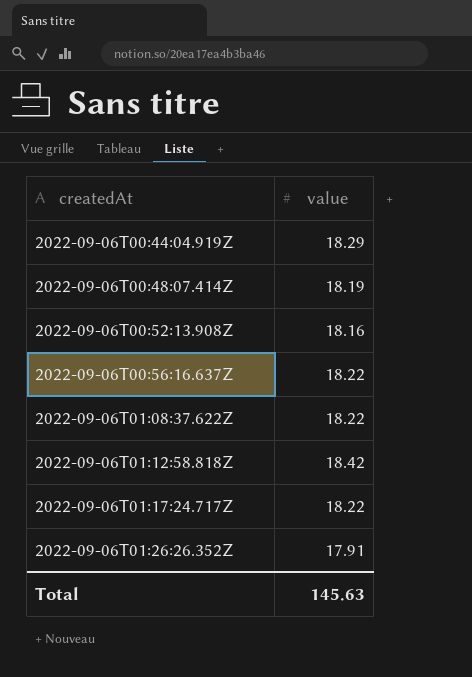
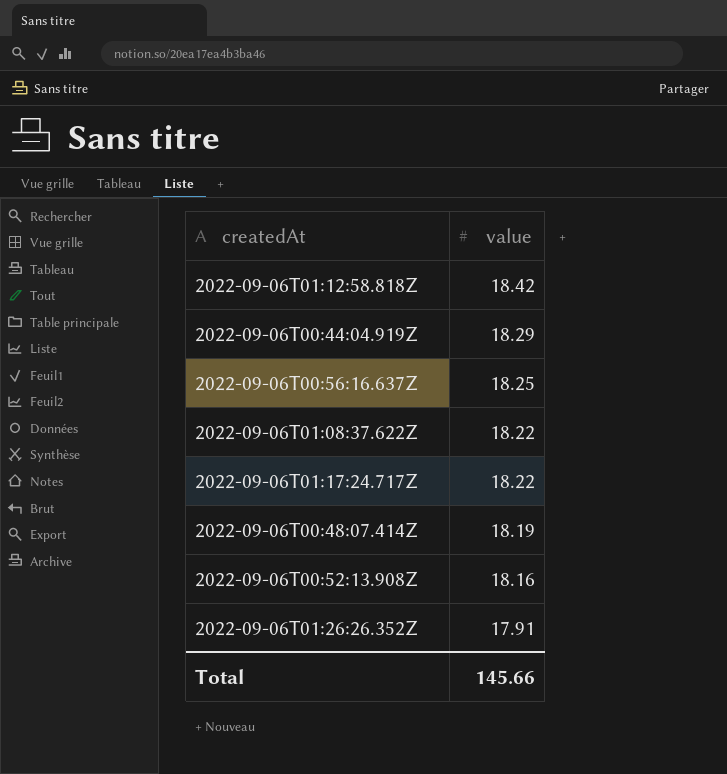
row order: createdAt ascending -> value descending
2022-09-06T00:56:16.637Z | value: 18.22 -> 18.25
Total | value: 145.63 -> 145.66

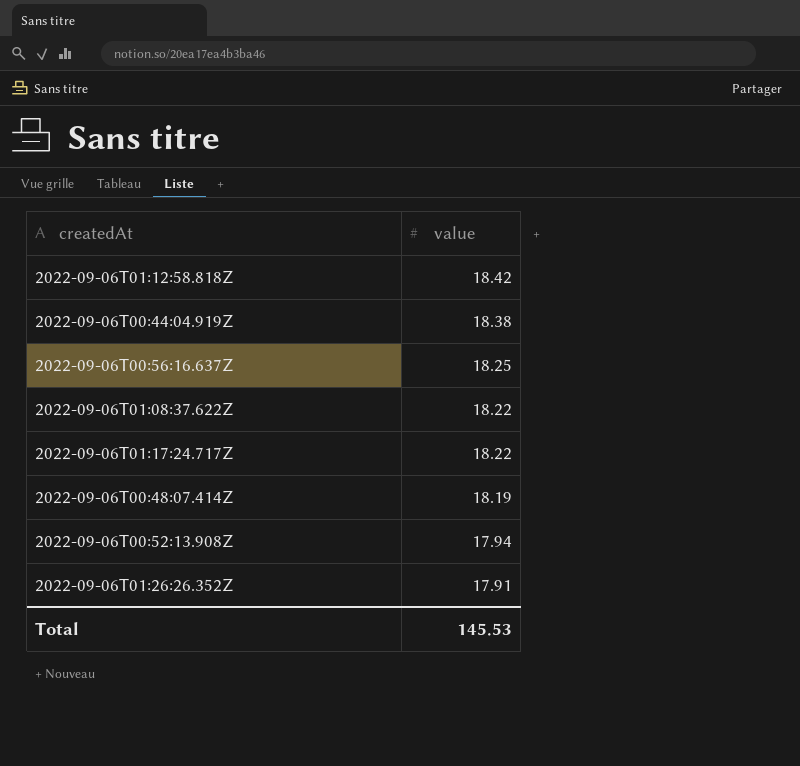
2022-09-06T00:44:04.919Z | value: 18.29 -> 18.38
2022-09-06T00:52:13.908Z | value: 18.16 -> 17.94
Total | value: 145.66 -> 145.53

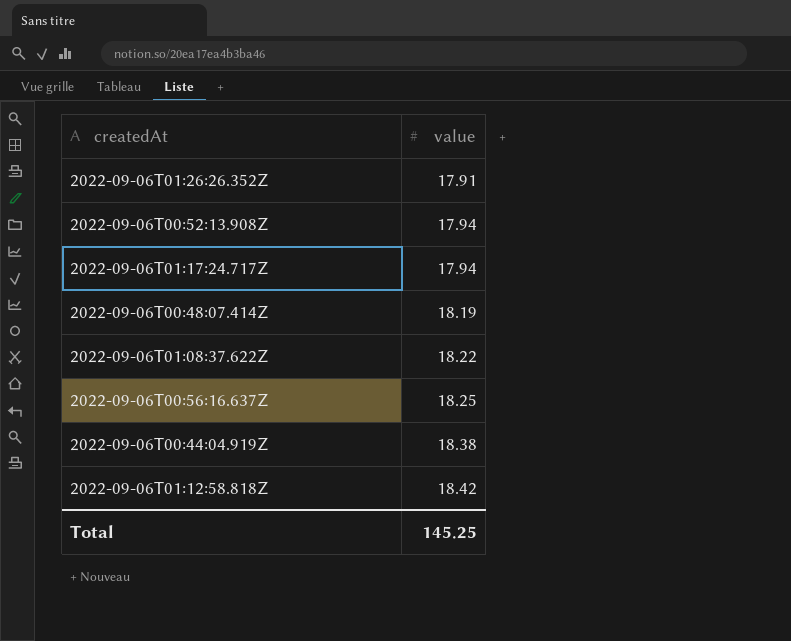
row order: value descending -> value ascending
2022-09-06T01:17:24.717Z | value: 18.22 -> 17.94
Total | value: 145.53 -> 145.25

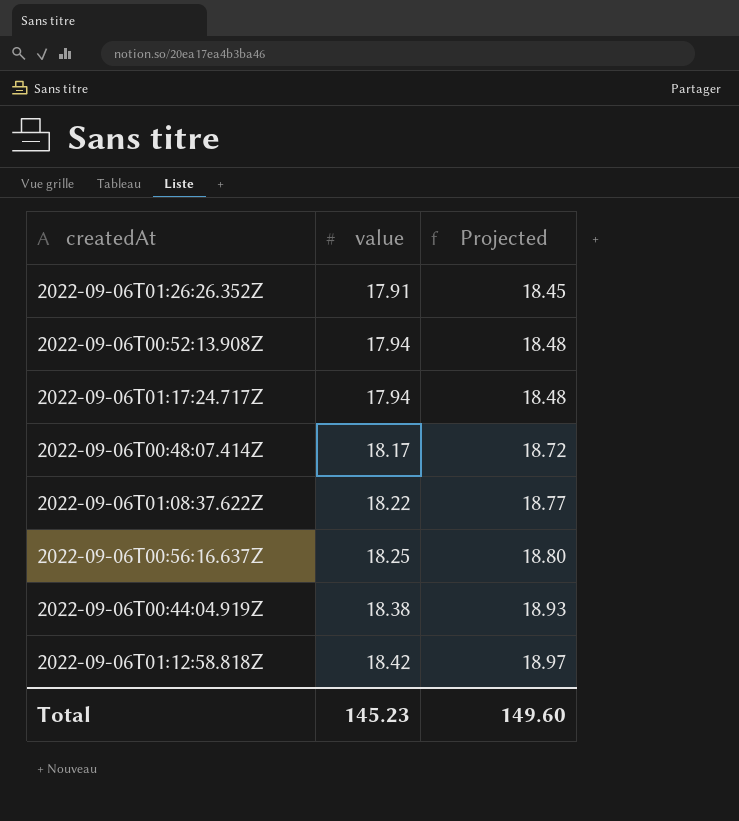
column Projected | formula: none -> [value] * 1.03
2022-09-06T00:48:07.414Z | value: 18.19 -> 18.17
Total | value: 145.25 -> 145.23

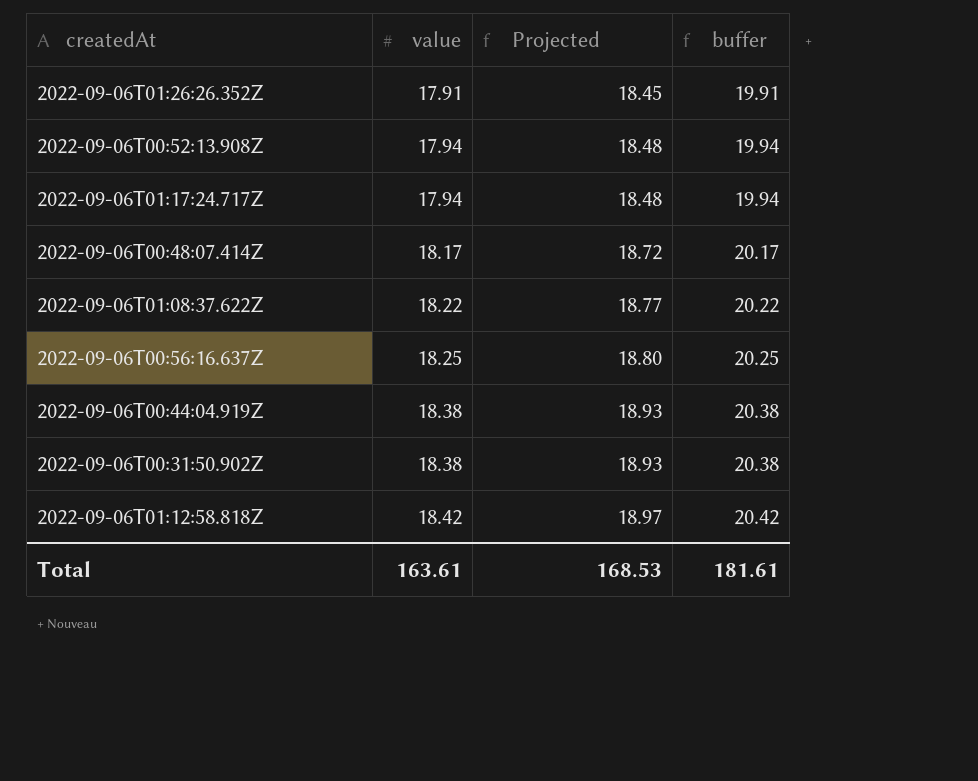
column buffer | formula: none -> [value] + 2
row 2022-09-06T00:31:50.902Z: none -> 18.38 | 18.93 | 20.38
Total | value: 145.23 -> 163.61
Total | Projected: 149.60 -> 168.53

